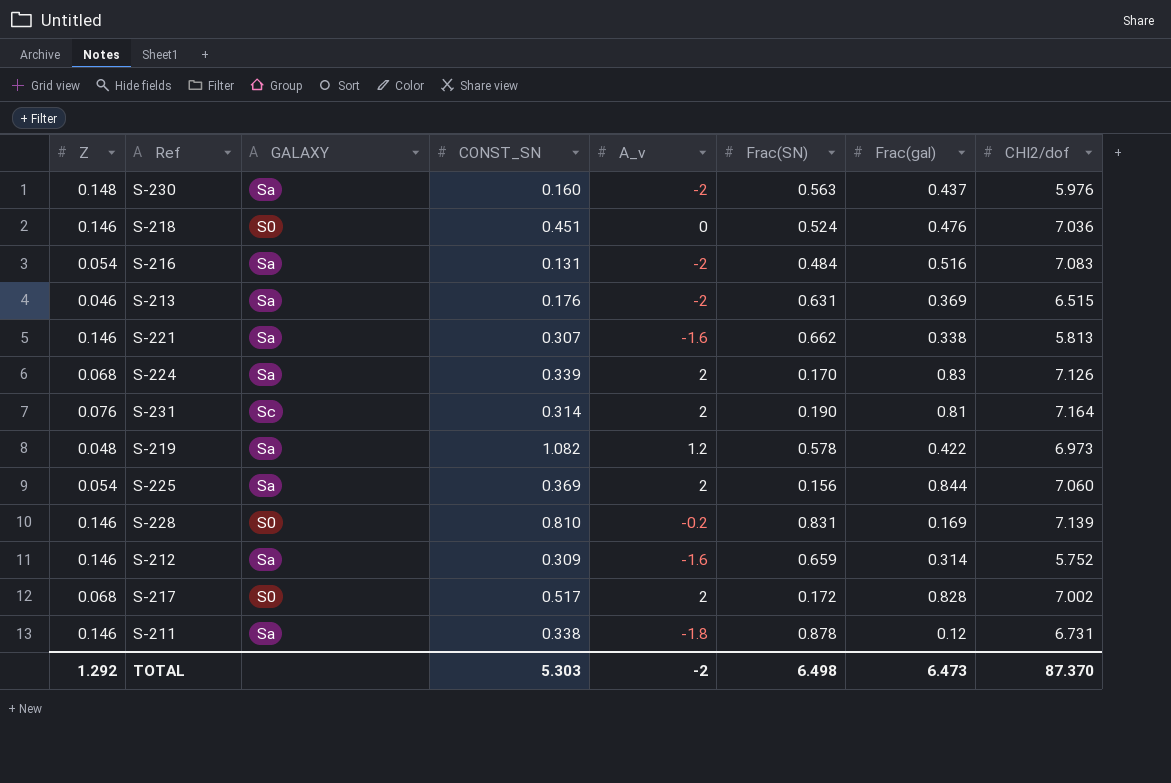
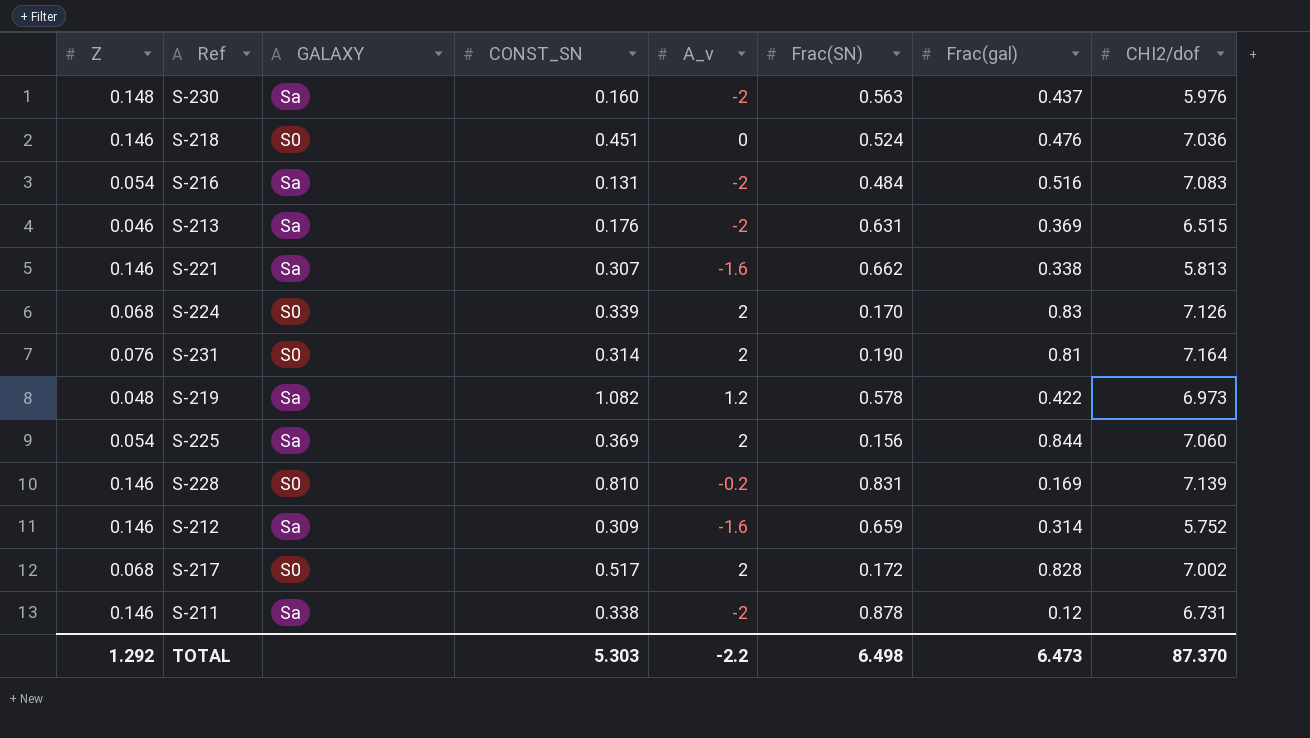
S-224 | GALAXY: Sa -> S0
S-231 | GALAXY: Sc -> S0
S-211 | A_v: -1.8 -> -2
TOTAL | A_v: -2 -> -2.2

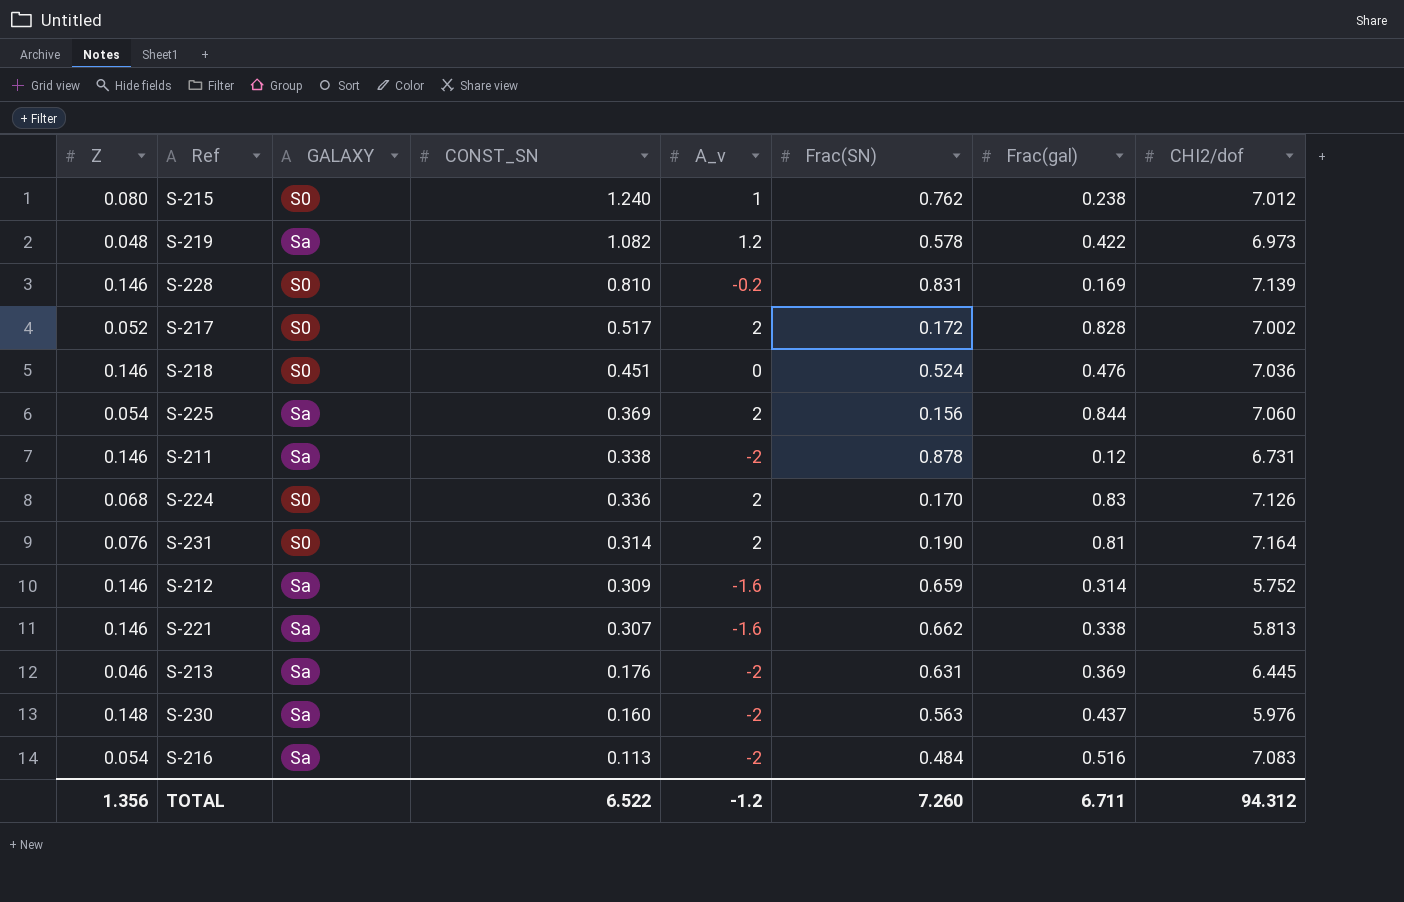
row order: none -> CONST_SN descending
row S-215: none -> 0.080 | S0 | 1.240 | 1 | 0.762 | 0.238 | 7.012
S-217 | Z: 0.068 -> 0.052
S-224 | CONST_SN: 0.339 -> 0.336
S-213 | CHI2/dof: 6.515 -> 6.445
S-216 | CONST_SN: 0.131 -> 0.113
TOTAL | Z: 1.292 -> 1.356
TOTAL | CONST_SN: 5.303 -> 6.522
TOTAL | A_v: -2.2 -> -1.2
TOTAL | Frac(SN): 6.498 -> 7.260
TOTAL | Frac(gal): 6.473 -> 6.711
TOTAL | CHI2/dof: 87.370 -> 94.312

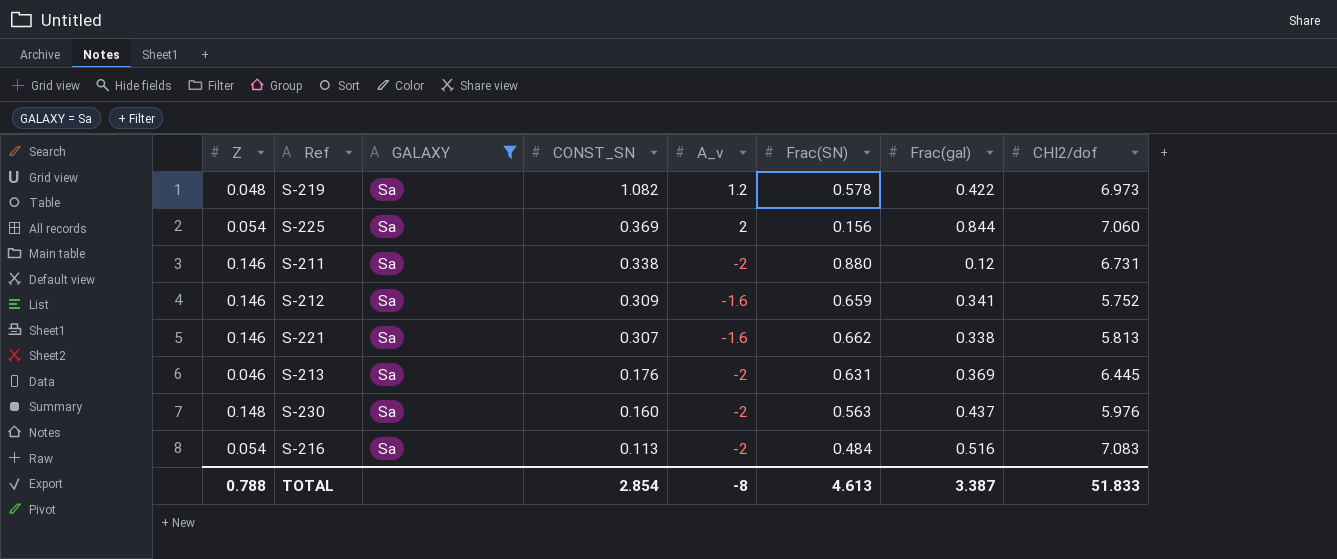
filter: none -> GALAXY = Sa
S-211 | Frac(SN): 0.878 -> 0.880
S-212 | Frac(gal): 0.314 -> 0.341
TOTAL | Z: 1.356 -> 0.788
TOTAL | CONST_SN: 6.522 -> 2.854
TOTAL | A_v: -1.2 -> -8
TOTAL | Frac(SN): 7.260 -> 4.613
TOTAL | Frac(gal): 6.711 -> 3.387
TOTAL | CHI2/dof: 94.312 -> 51.833

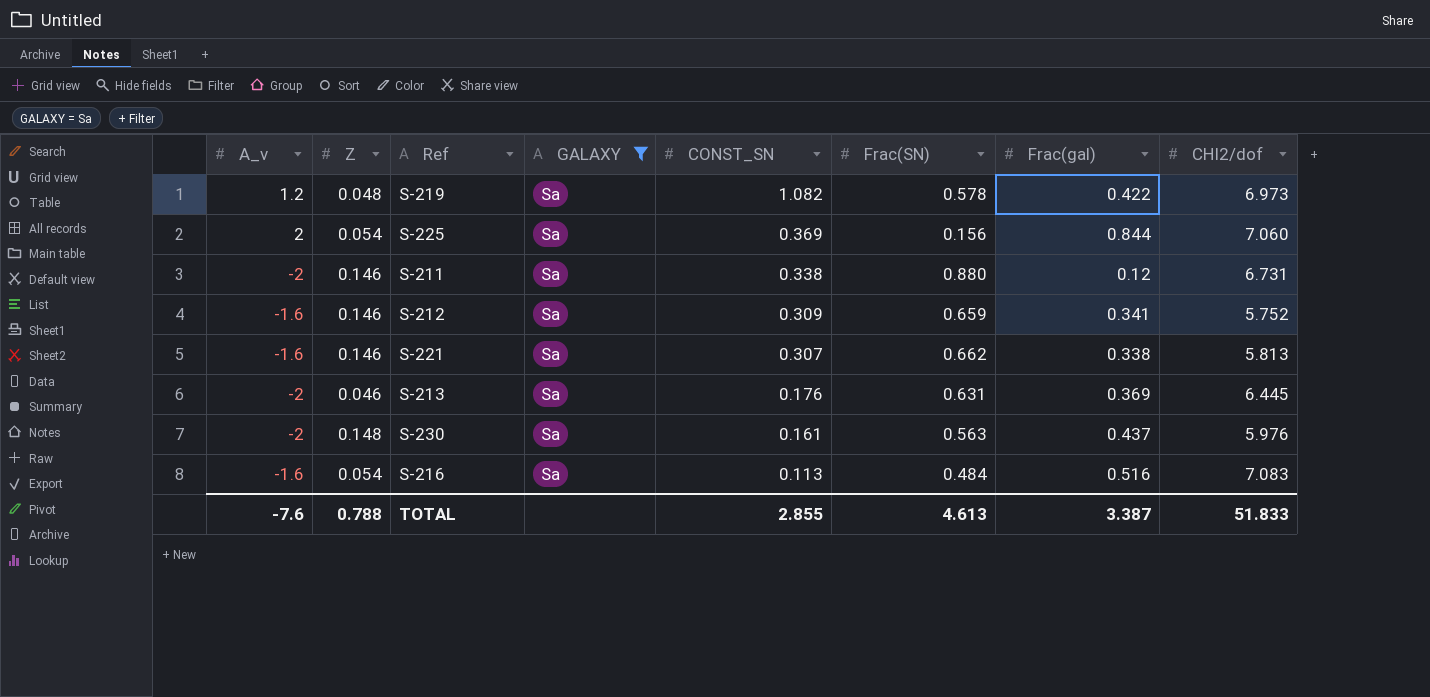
column A_v | position: 5 -> 1
S-230 | CONST_SN: 0.160 -> 0.161
S-216 | A_v: -2 -> -1.6
TOTAL | A_v: -8 -> -7.6
TOTAL | CONST_SN: 2.854 -> 2.855

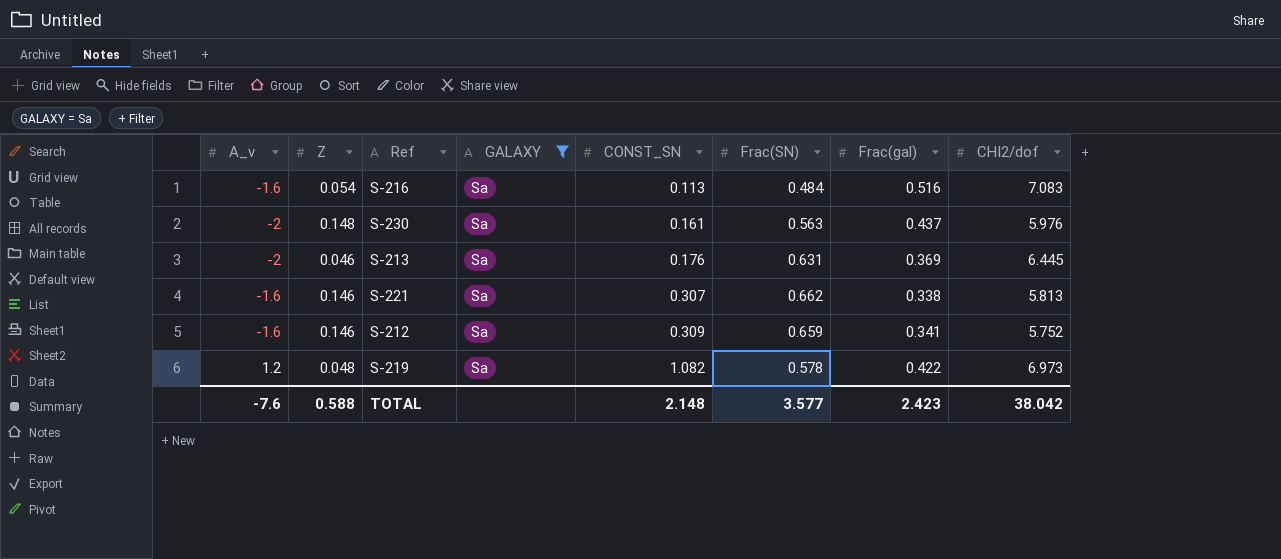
row order: CONST_SN descending -> CONST_SN ascending
row S-225: 2 | 0.054 | Sa | 0.369 | 0.156 | 0.844 | 7.060 -> none
row S-211: -2 | 0.146 | Sa | 0.338 | 0.880 | 0.12 | 6.731 -> none
TOTAL | Z: 0.788 -> 0.588
TOTAL | CONST_SN: 2.855 -> 2.148
TOTAL | Frac(SN): 4.613 -> 3.577
TOTAL | Frac(gal): 3.387 -> 2.423
TOTAL | CHI2/dof: 51.833 -> 38.042

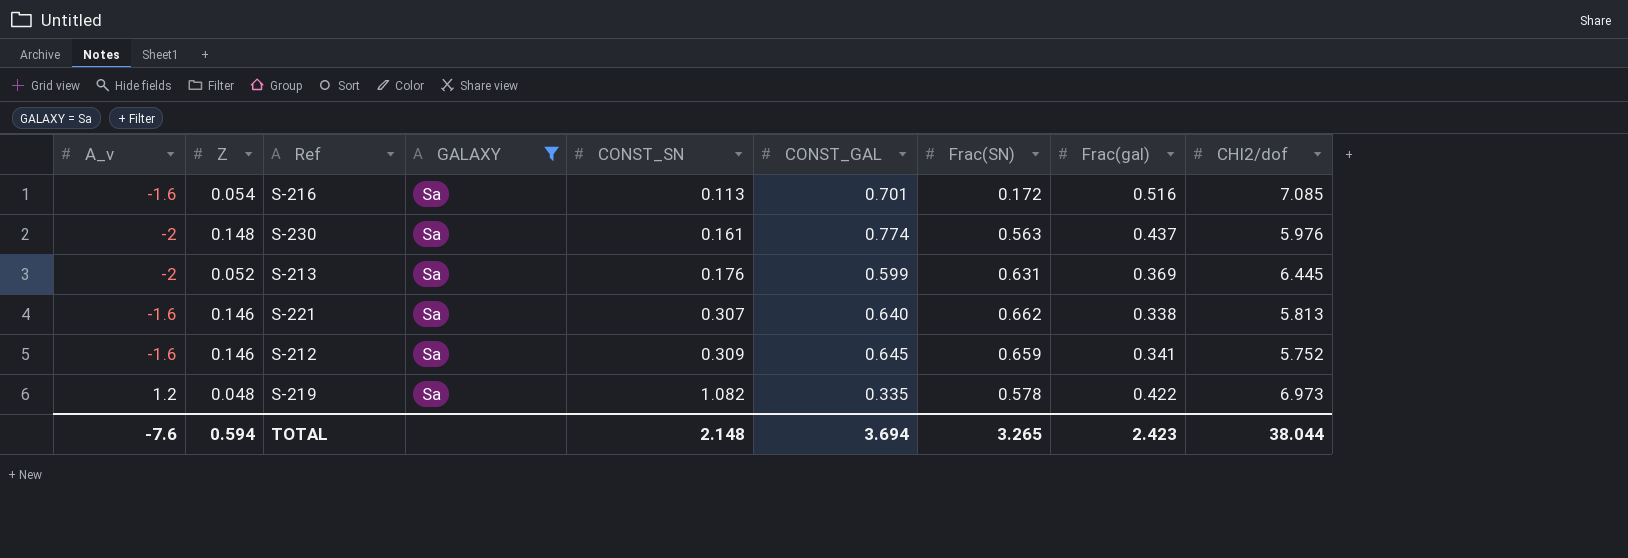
column CONST_GAL | position: none -> 6
S-216 | Frac(SN): 0.484 -> 0.172
S-216 | CHI2/dof: 7.083 -> 7.085
S-213 | Z: 0.046 -> 0.052
TOTAL | Z: 0.588 -> 0.594
TOTAL | Frac(SN): 3.577 -> 3.265
TOTAL | CHI2/dof: 38.042 -> 38.044

